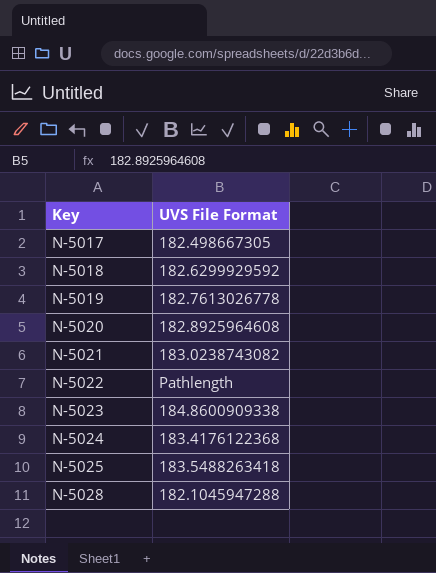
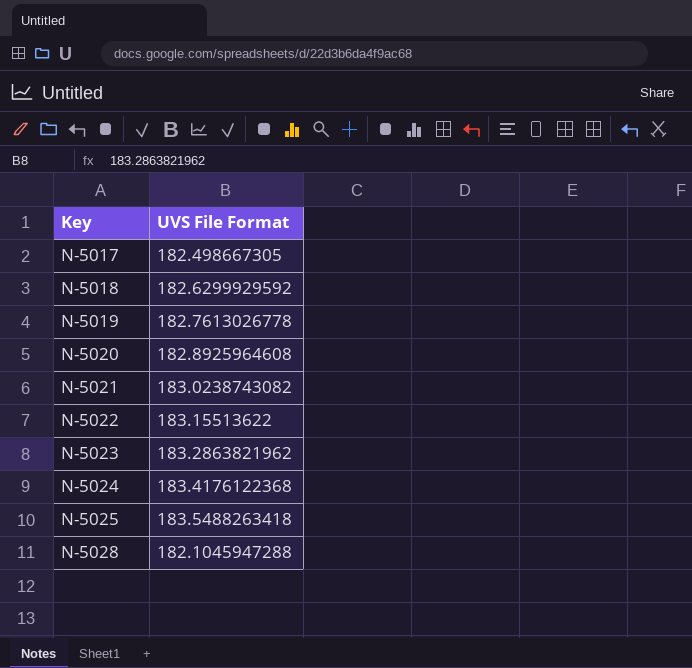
N-5022 | UVS File Format: Pathlength -> 183.15513622
N-5023 | UVS File Format: 184.8600909338 -> 183.2863821962

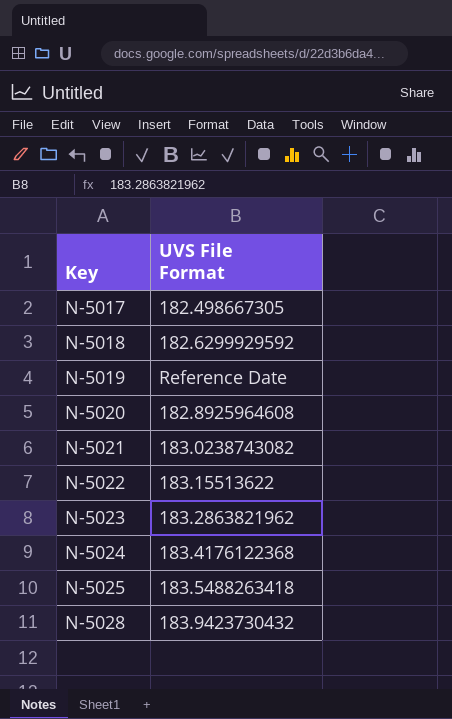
N-5019 | UVS File Format: 182.7613026778 -> Reference Date
N-5028 | UVS File Format: 182.1045947288 -> 183.9423730432

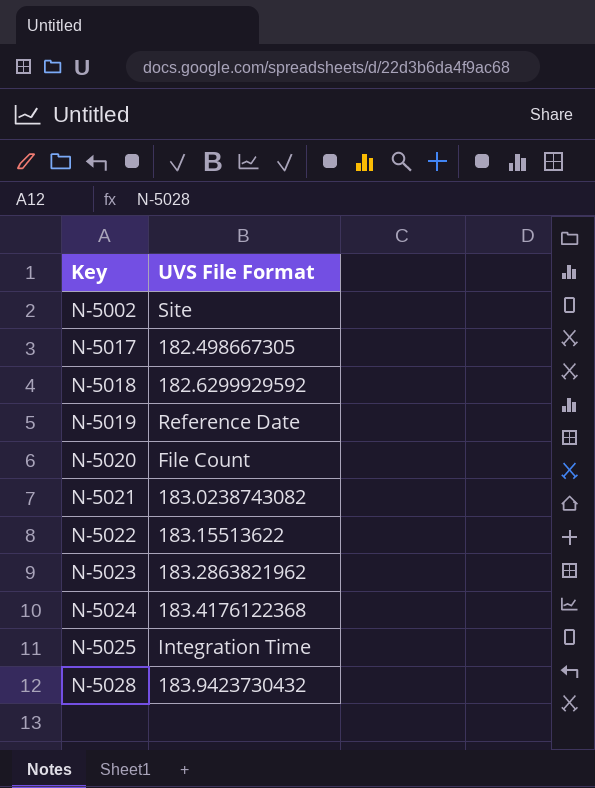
row N-5002: none -> Site
N-5020 | UVS File Format: 182.8925964608 -> File Count
N-5025 | UVS File Format: 183.5488263418 -> Integration Time

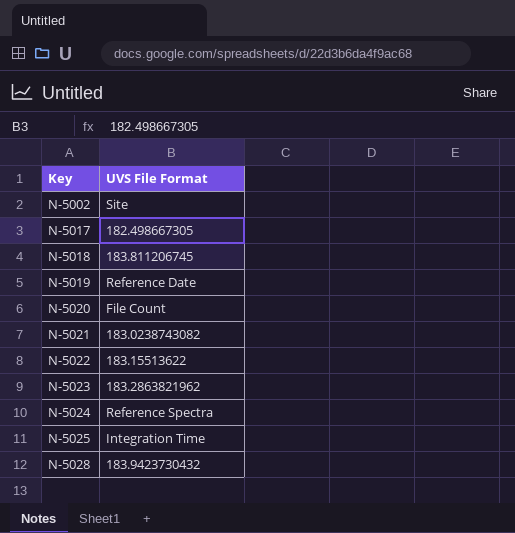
N-5018 | UVS File Format: 182.6299929592 -> 183.811206745
N-5024 | UVS File Format: 183.4176122368 -> Reference Spectra

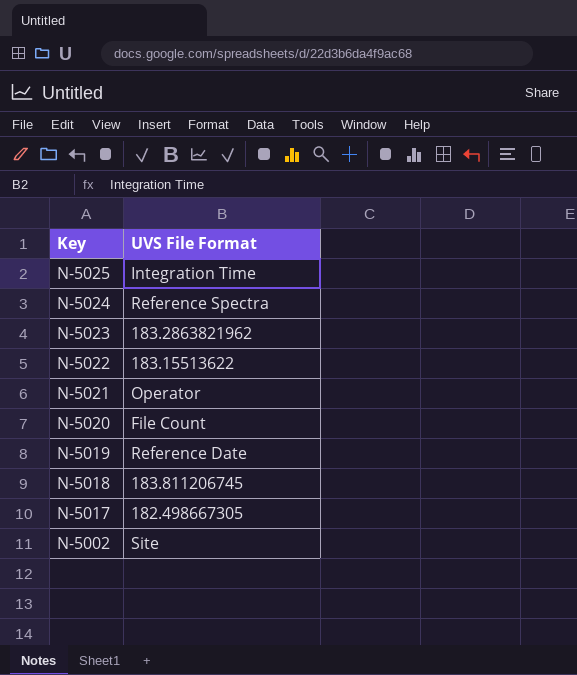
row order: Key ascending -> Key descending
row N-5028: 183.9423730432 -> none
N-5021 | UVS File Format: 183.0238743082 -> Operator

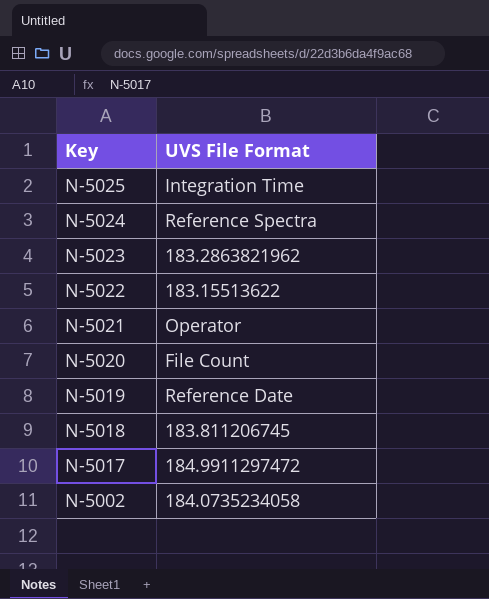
N-5017 | UVS File Format: 182.498667305 -> 184.9911297472
N-5002 | UVS File Format: Site -> 184.0735234058

